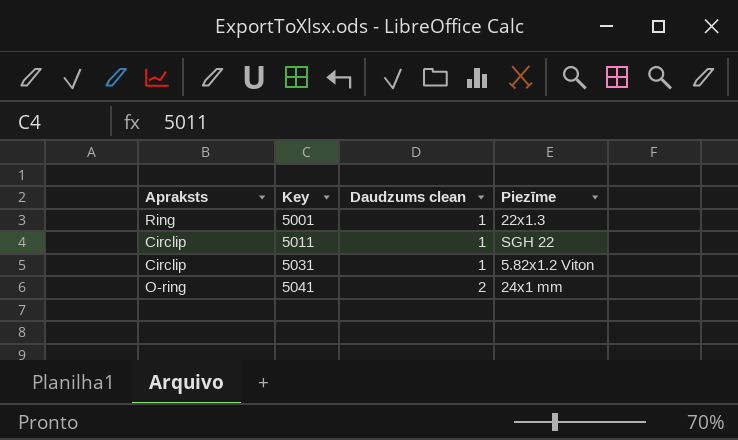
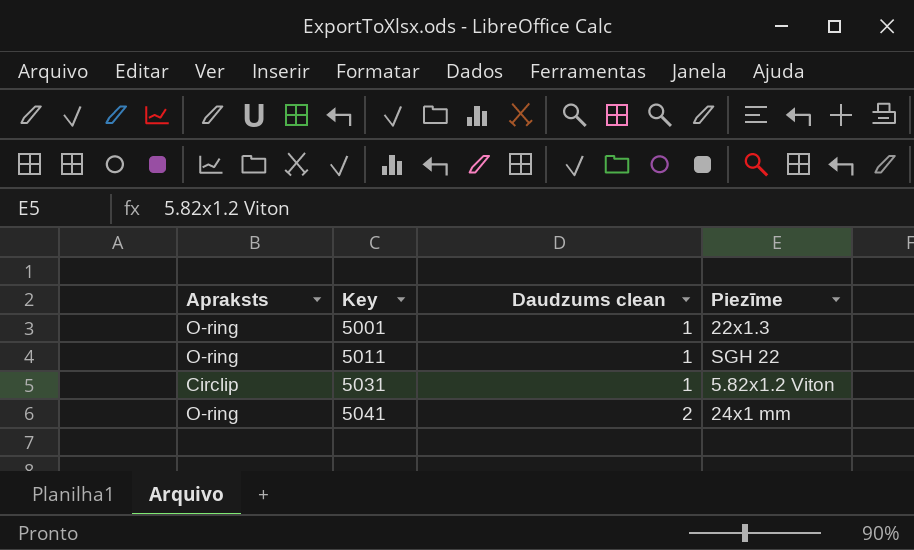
5001 | Apraksts: Ring -> O-ring
5011 | Apraksts: Circlip -> O-ring

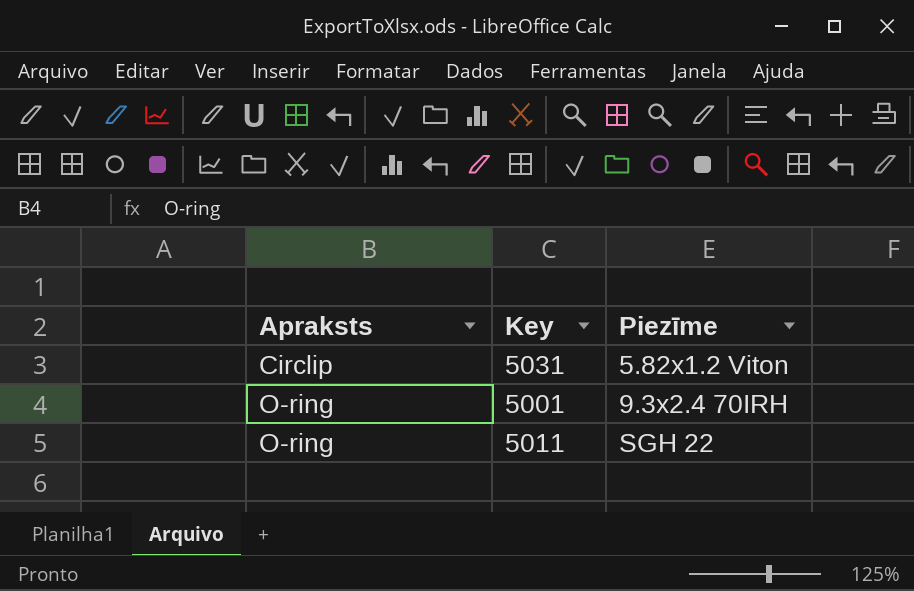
row order: Key ascending -> Apraksts ascending
column Daudzums clean | position: 3 -> none
row 5041: O-ring | 2 | 24x1 mm -> none
5001 | Piezīme: 22x1.3 -> 9.3x2.4 70IRH

